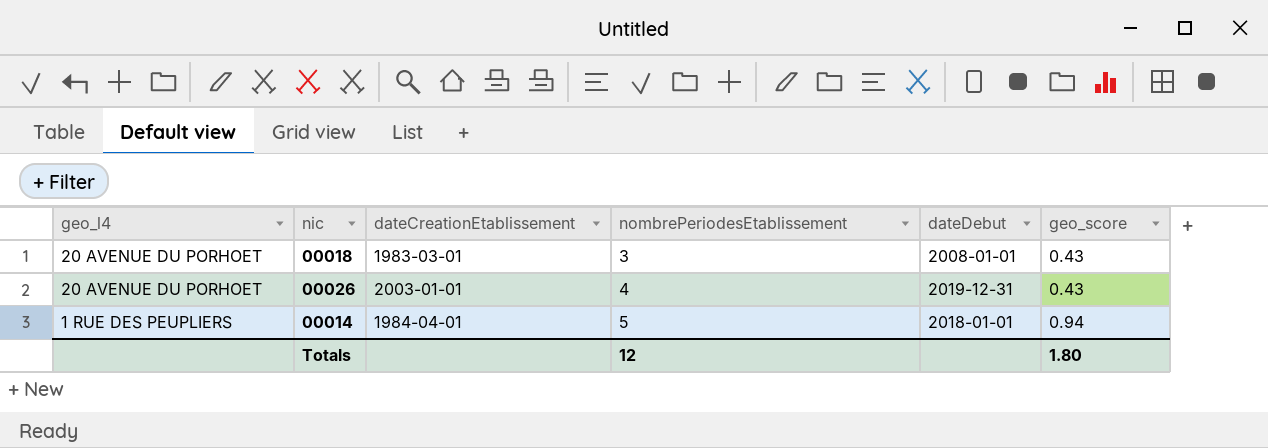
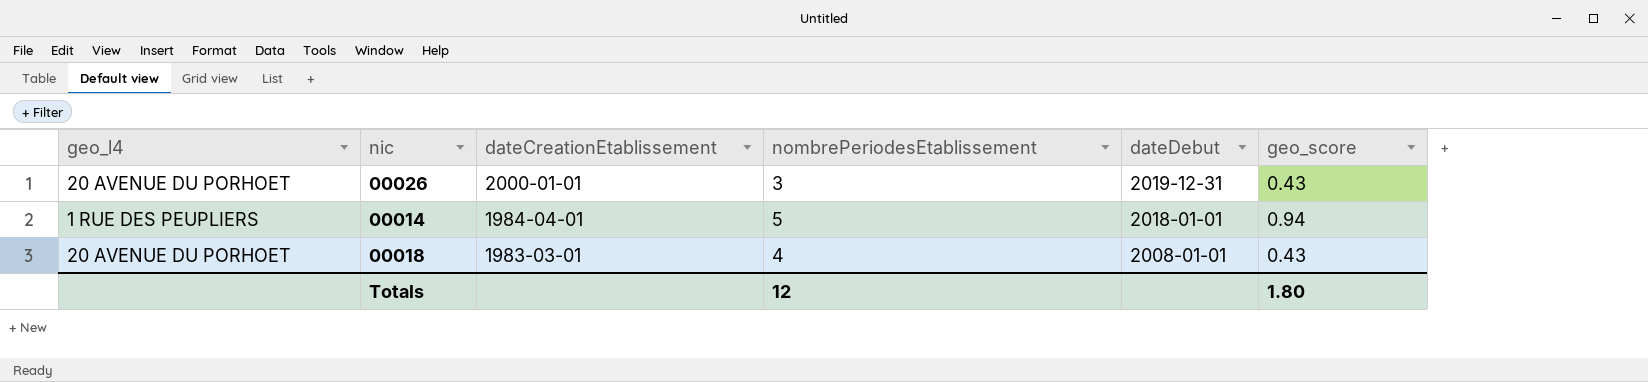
row order: geo_l4 descending -> dateCreationEtablissement descending
00026 | dateCreationEtablissement: 2003-01-01 -> 2000-01-01
00026 | nombrePeriodesEtablissement: 4 -> 3
00018 | nombrePeriodesEtablissement: 3 -> 4

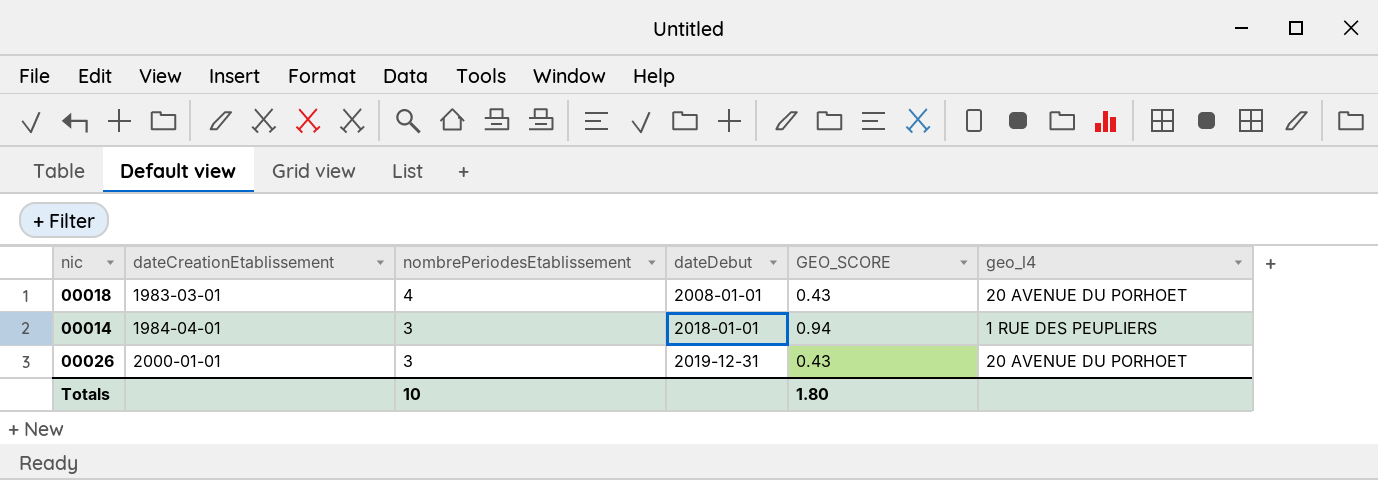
row order: dateCreationEtablissement descending -> dateCreationEtablissement ascending
column name: geo_score -> GEO_SCORE
column geo_l4 | position: 1 -> 6
00014 | nombrePeriodesEtablissement: 5 -> 3
Totals | nombrePeriodesEtablissement: 12 -> 10

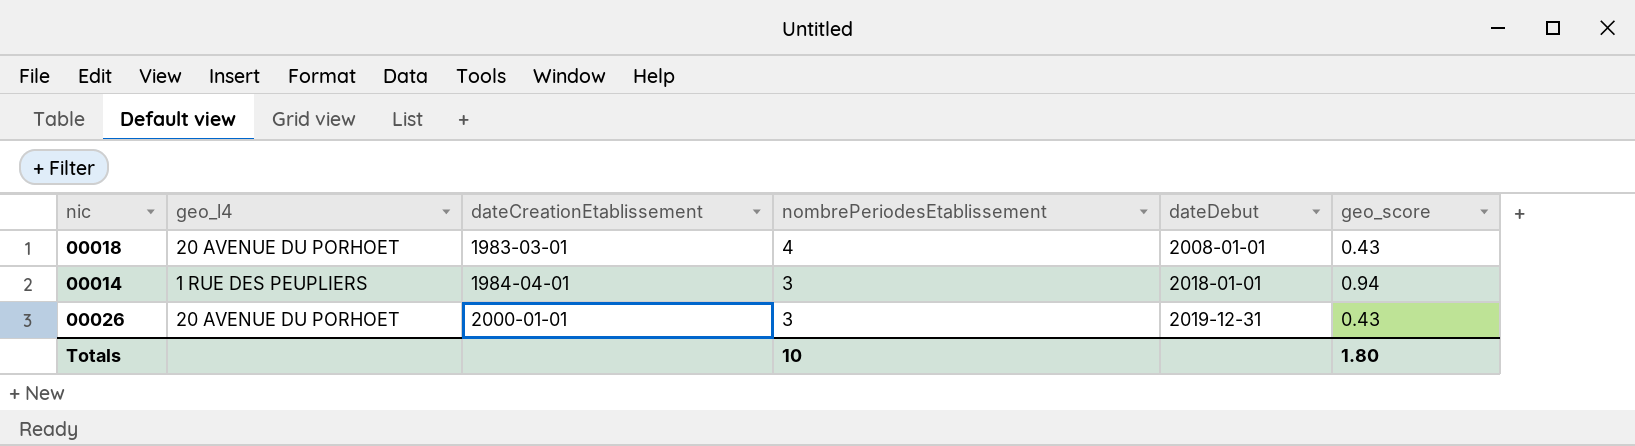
column geo_l4 | position: 6 -> 2
column name: GEO_SCORE -> geo_score

